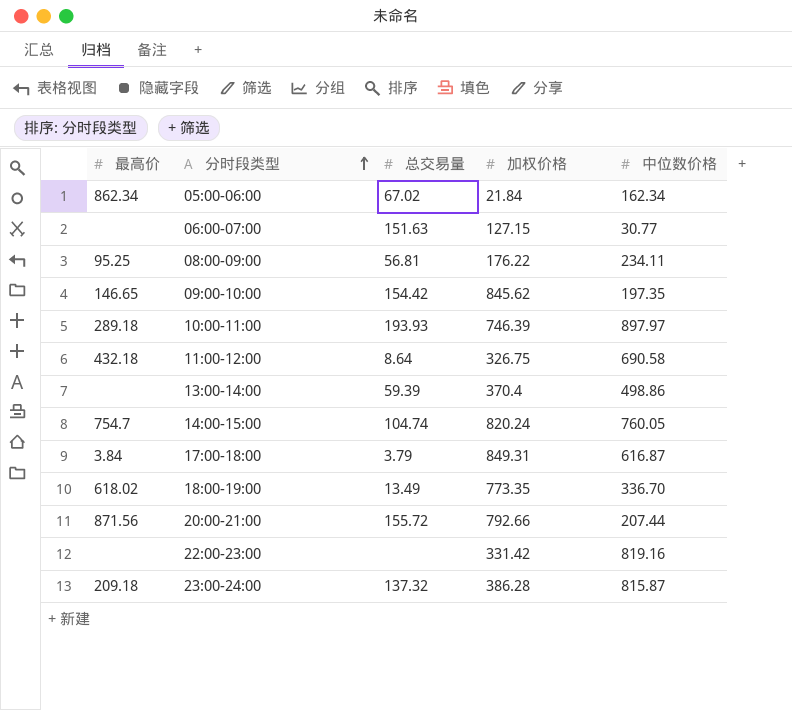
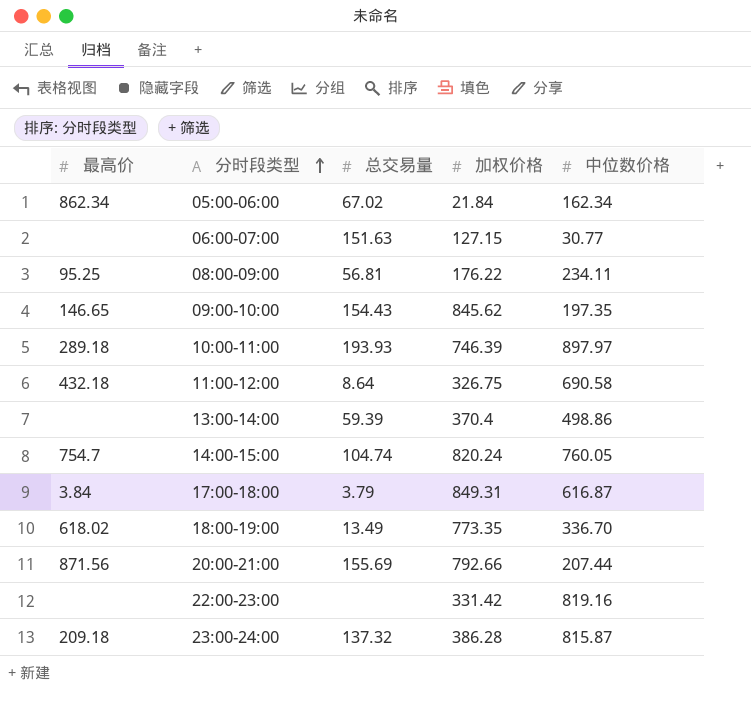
09:00-10:00 | 总交易量: 154.42 -> 154.43
20:00-21:00 | 总交易量: 155.72 -> 155.69

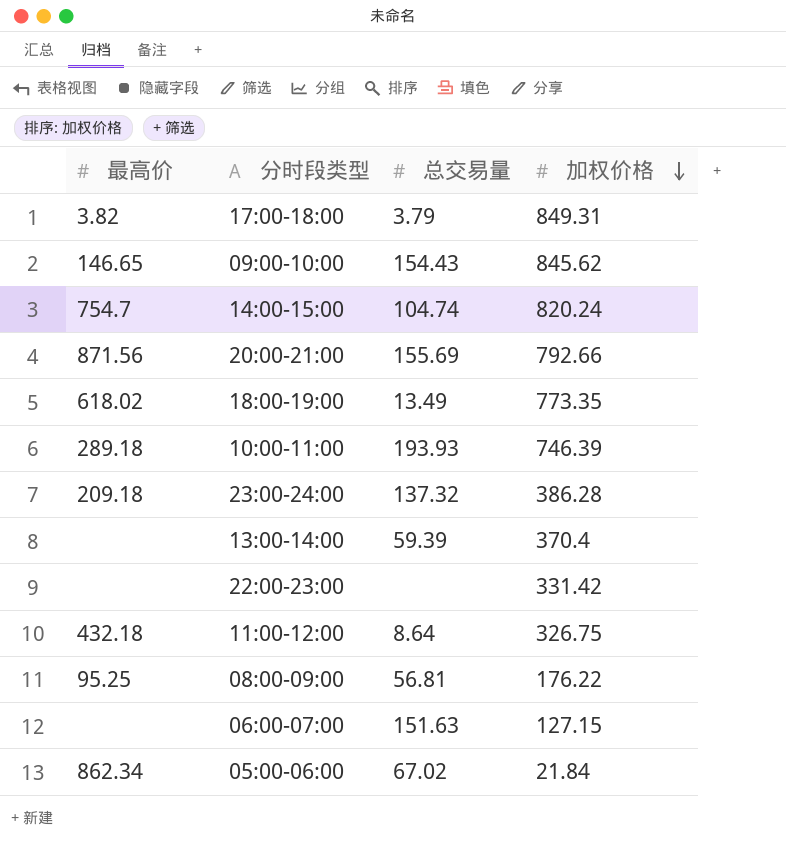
row order: 分时段类型 ascending -> 加权价格 descending
column 中位数价格 | position: 5 -> none
17:00-18:00 | 最高价: 3.84 -> 3.82

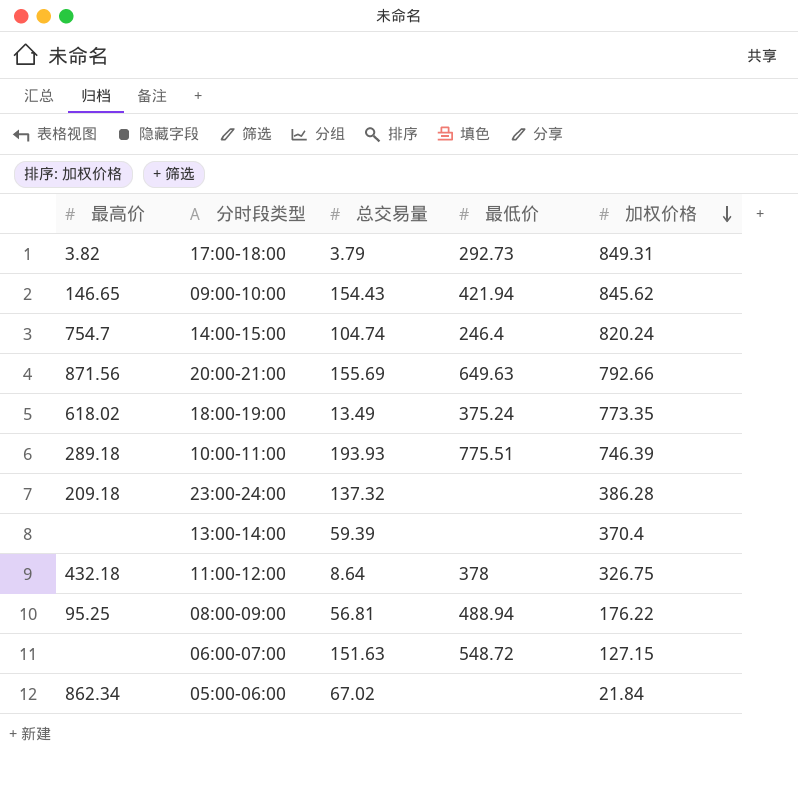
column 最低价 | position: none -> 4
row 22:00-23:00: none | none | 331.42 -> none

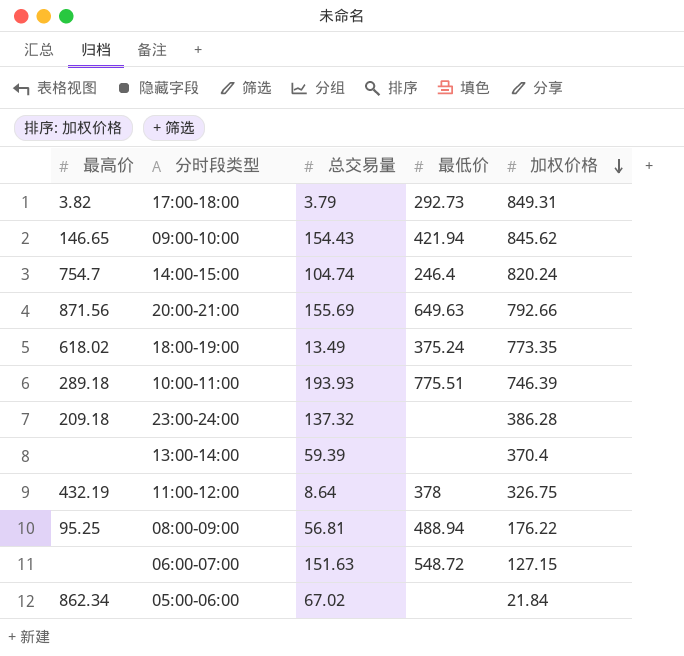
11:00-12:00 | 最高价: 432.18 -> 432.19

